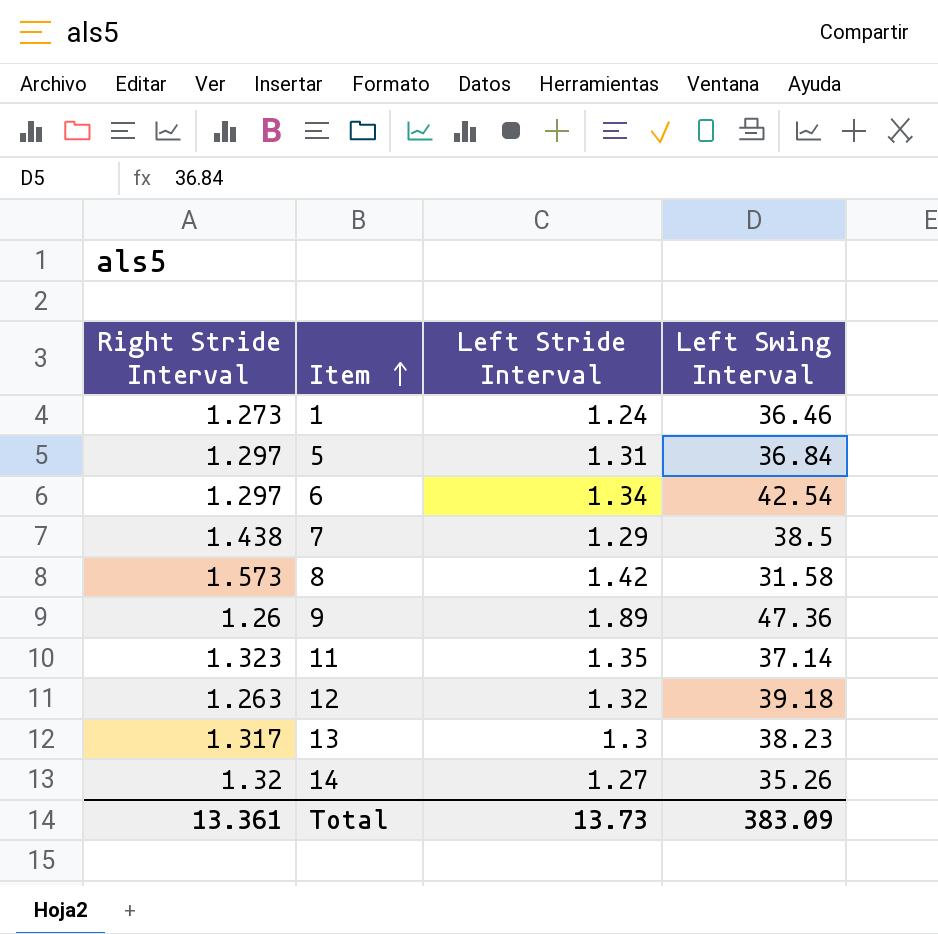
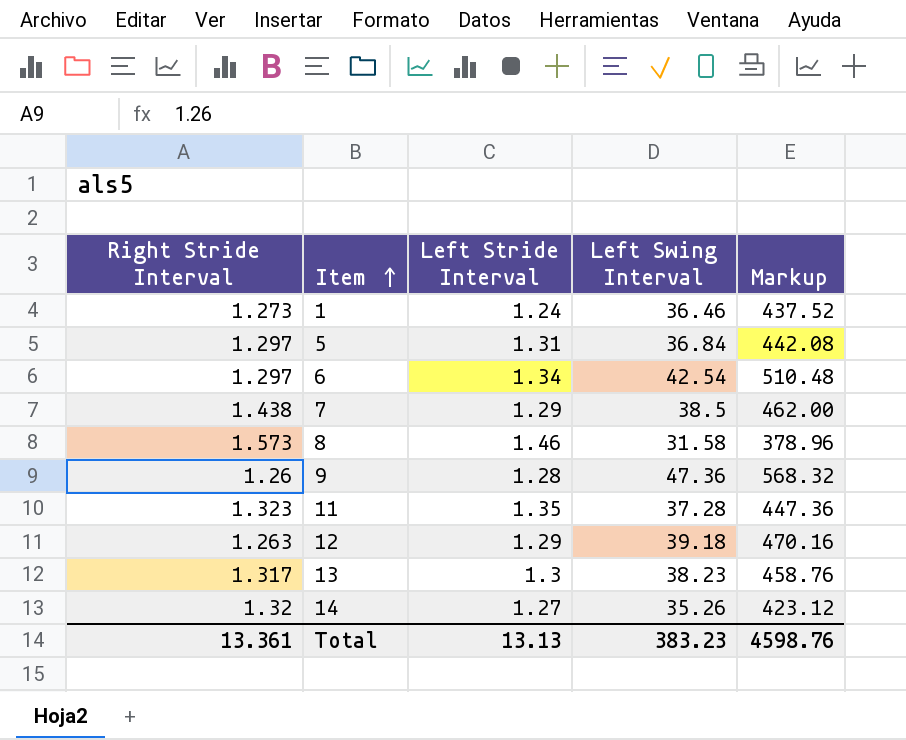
column Markup | formula: none -> [Left Swing Interval] * 12
8 | Left Stride Interval: 1.42 -> 1.46
9 | Left Stride Interval: 1.89 -> 1.28
11 | Left Swing Interval: 37.14 -> 37.28
12 | Left Stride Interval: 1.32 -> 1.29
Total | Left Stride Interval: 13.73 -> 13.13
Total | Left Swing Interval: 383.09 -> 383.23

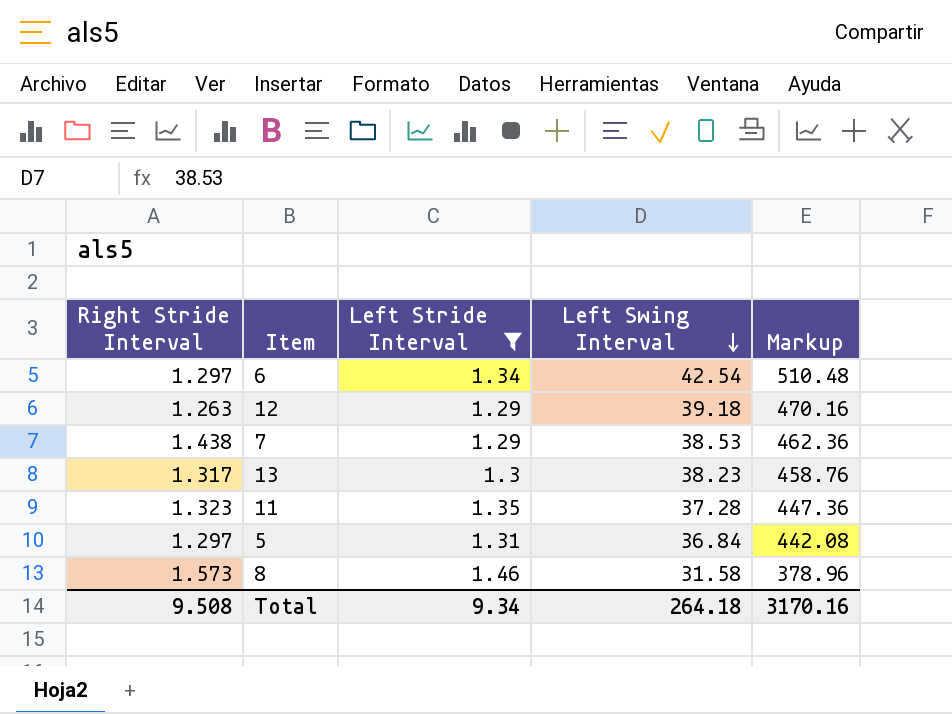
filter: none -> Left Stride Interval >= 1.29
row order: Item ascending -> Left Swing Interval descending
7 | Left Swing Interval: 38.5 -> 38.53
7 | Markup: 462.00 -> 462.36
Total | Right Stride Interval: 13.361 -> 9.508
Total | Left Stride Interval: 13.13 -> 9.34
Total | Left Swing Interval: 383.23 -> 264.18
Total | Markup: 4598.76 -> 3170.16

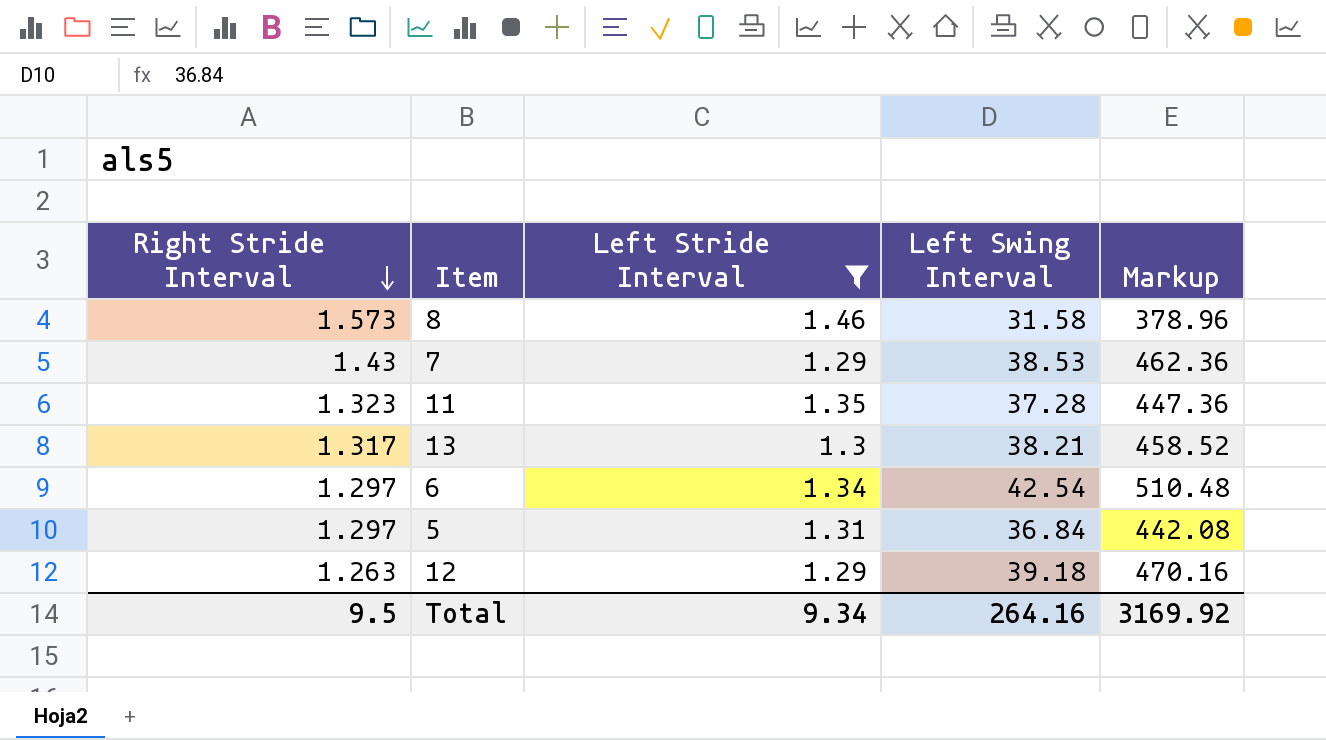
row order: Left Swing Interval descending -> Right Stride Interval descending
7 | Right Stride Interval: 1.438 -> 1.43
13 | Left Swing Interval: 38.23 -> 38.21
13 | Markup: 458.76 -> 458.52
Total | Right Stride Interval: 9.508 -> 9.5
Total | Left Swing Interval: 264.18 -> 264.16
Total | Markup: 3170.16 -> 3169.92

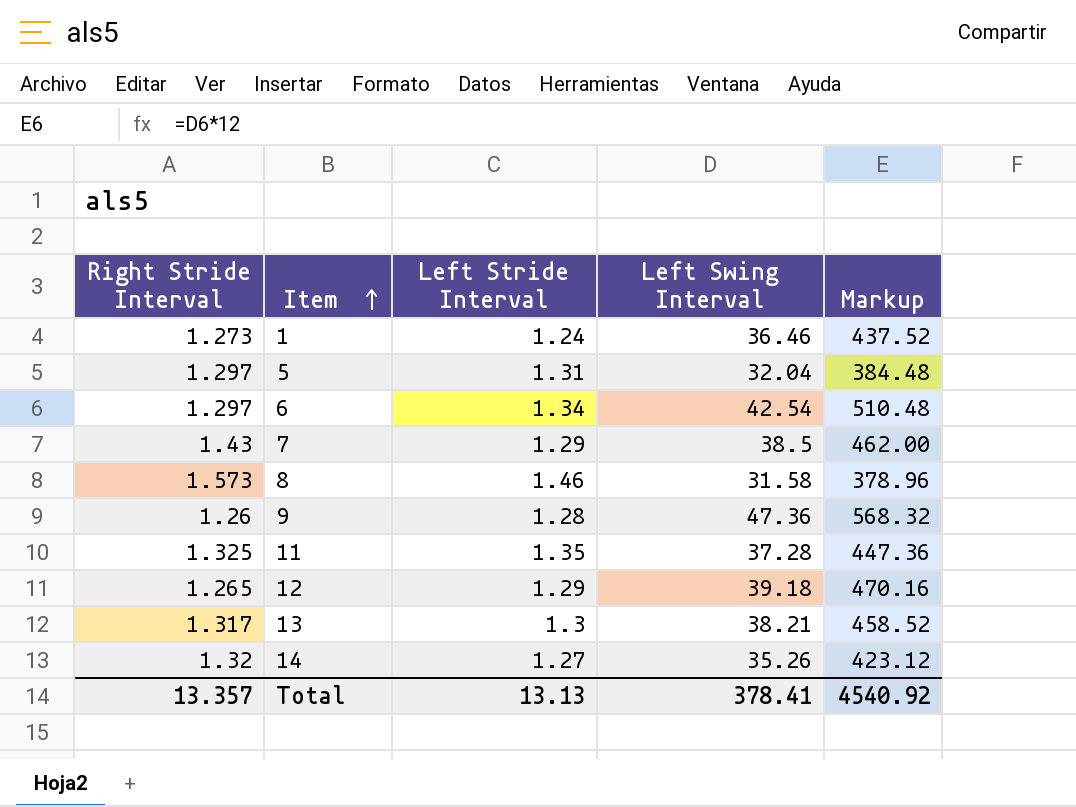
filter: Left Stride Interval >= 1.29 -> none
row order: Right Stride Interval descending -> Item ascending
5 | Left Swing Interval: 36.84 -> 32.04
5 | Markup: 442.08 -> 384.48
7 | Left Swing Interval: 38.53 -> 38.5
7 | Markup: 462.36 -> 462.00
11 | Right Stride Interval: 1.323 -> 1.325
12 | Right Stride Interval: 1.263 -> 1.265
Total | Right Stride Interval: 9.5 -> 13.357
Total | Left Stride Interval: 9.34 -> 13.13
Total | Left Swing Interval: 264.16 -> 378.41
Total | Markup: 3169.92 -> 4540.92

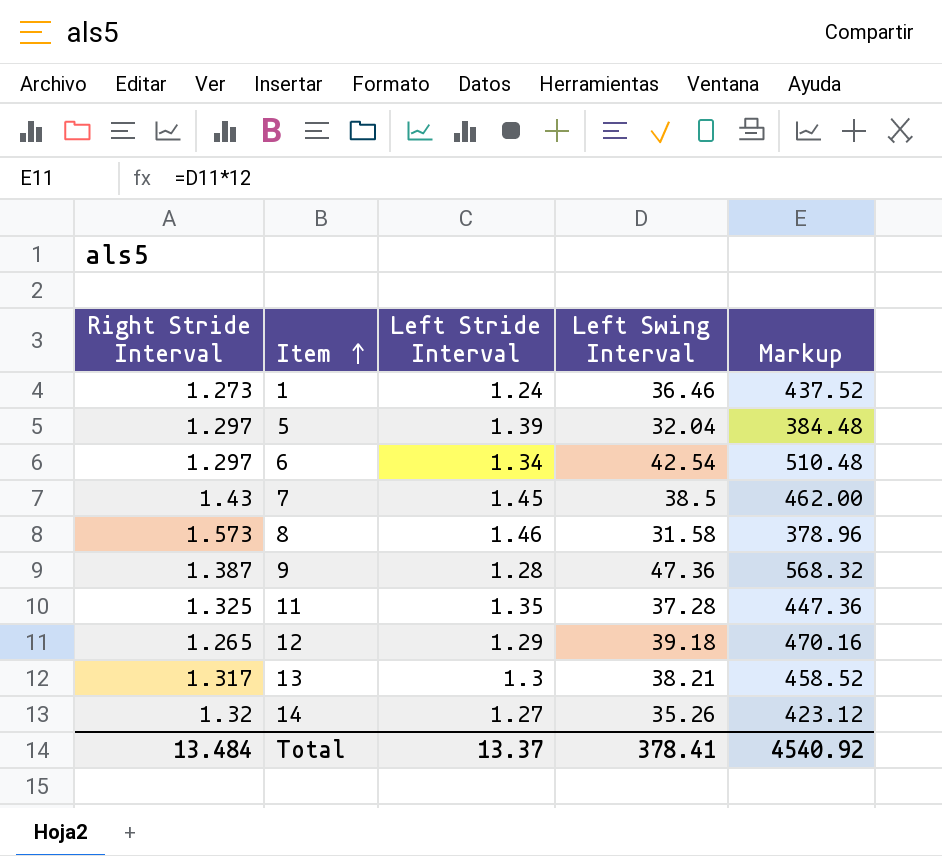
5 | Left Stride Interval: 1.31 -> 1.39
7 | Left Stride Interval: 1.29 -> 1.45
9 | Right Stride Interval: 1.26 -> 1.387
Total | Right Stride Interval: 13.357 -> 13.484
Total | Left Stride Interval: 13.13 -> 13.37

